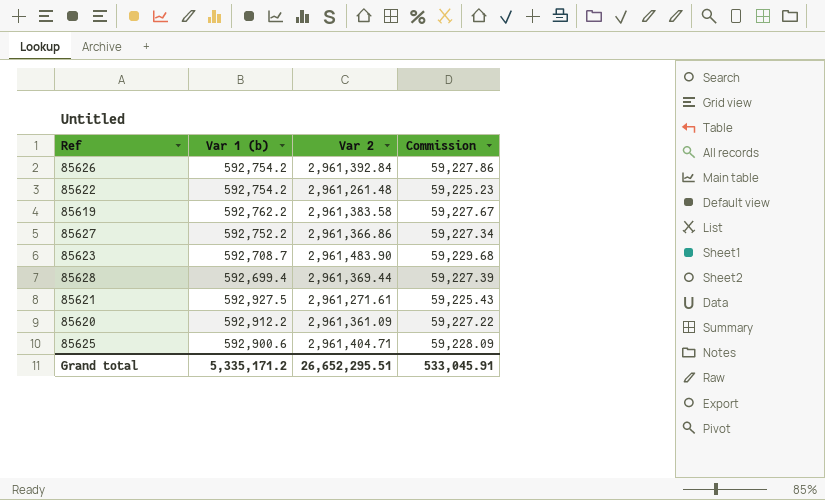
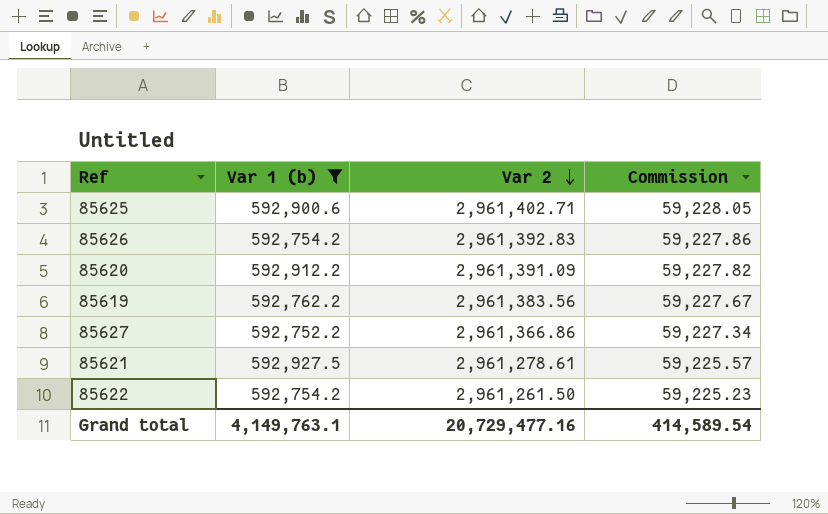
filter: none -> Var 1 (b) >= 592,752.2
row order: none -> Var 2 descending
85625 | Var 2: 2,961,404.71 -> 2,961,402.71
85625 | Commission: 59,228.09 -> 59,228.05
85626 | Var 2: 2,961,392.84 -> 2,961,392.83
85620 | Var 2: 2,961,361.09 -> 2,961,391.09
85620 | Commission: 59,227.22 -> 59,227.82
85619 | Var 2: 2,961,383.58 -> 2,961,383.56
85621 | Var 2: 2,961,271.61 -> 2,961,278.61
85621 | Commission: 59,225.43 -> 59,225.57
85622 | Var 2: 2,961,261.48 -> 2,961,261.50
Grand total | Var 1 (b): 5,335,171.2 -> 4,149,763.1
Grand total | Var 2: 26,652,295.51 -> 20,729,477.16
Grand total | Commission: 533,045.91 -> 414,589.54

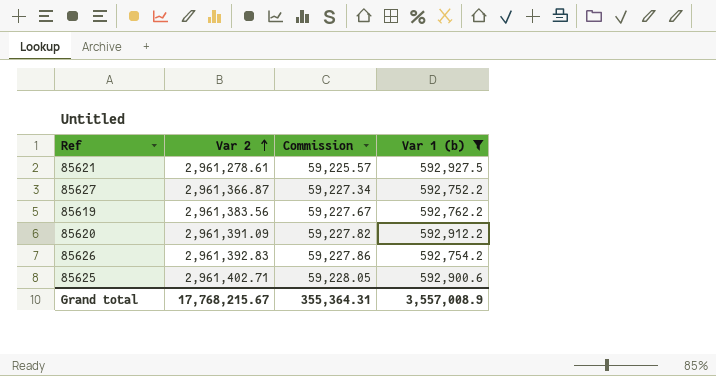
row order: Var 2 descending -> Var 2 ascending
column Var 1 (b) | position: 2 -> 4
row 85622: 592,754.2 | 2,961,261.50 | 59,225.23 -> none
85627 | Var 2: 2,961,366.86 -> 2,961,366.87
Grand total | Var 2: 20,729,477.16 -> 17,768,215.67
Grand total | Commission: 414,589.54 -> 355,364.31
Grand total | Var 1 (b): 4,149,763.1 -> 3,557,008.9

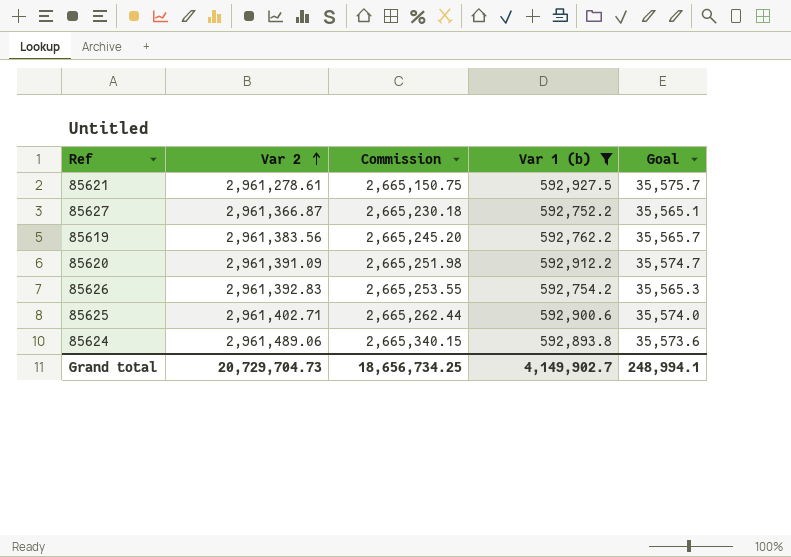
column Commission | formula: [Var 2] * 0.02 -> [Var 2] * 0.9
column Goal | formula: none -> [Var 1 (b)] * 0.06
row 85624: none -> 2,961,489.06 | 2,665,340.15 | 592,893.8 | 35,573.6
Grand total | Var 2: 17,768,215.67 -> 20,729,704.73
Grand total | Commission: 355,364.31 -> 18,656,734.25
Grand total | Var 1 (b): 3,557,008.9 -> 4,149,902.7

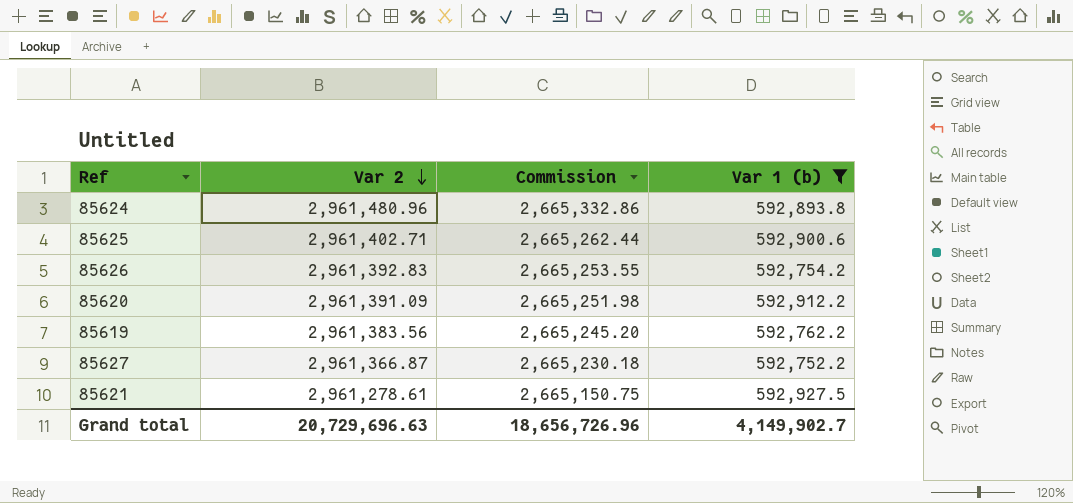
row order: Var 2 ascending -> Var 2 descending
column Goal | formula: [Var 1 (b)] * 0.06 -> none
85624 | Var 2: 2,961,489.06 -> 2,961,480.96
85624 | Commission: 2,665,340.15 -> 2,665,332.86
Grand total | Var 2: 20,729,704.73 -> 20,729,696.63
Grand total | Commission: 18,656,734.25 -> 18,656,726.96

